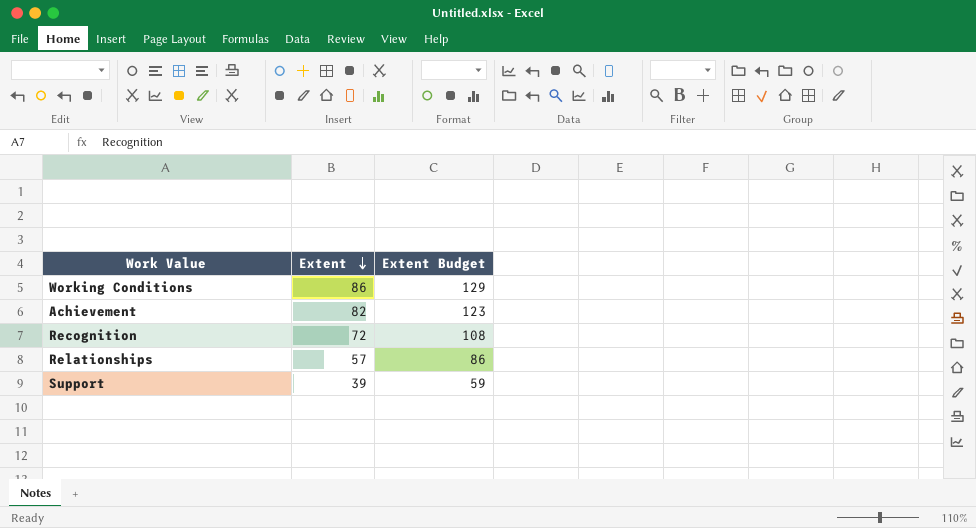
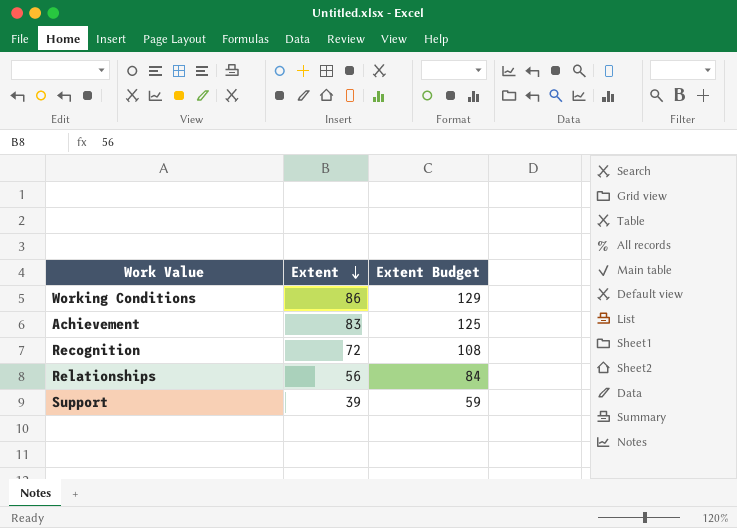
Achievement | Extent: 82 -> 83
Achievement | Extent Budget: 123 -> 125
Relationships | Extent: 57 -> 56
Relationships | Extent Budget: 86 -> 84

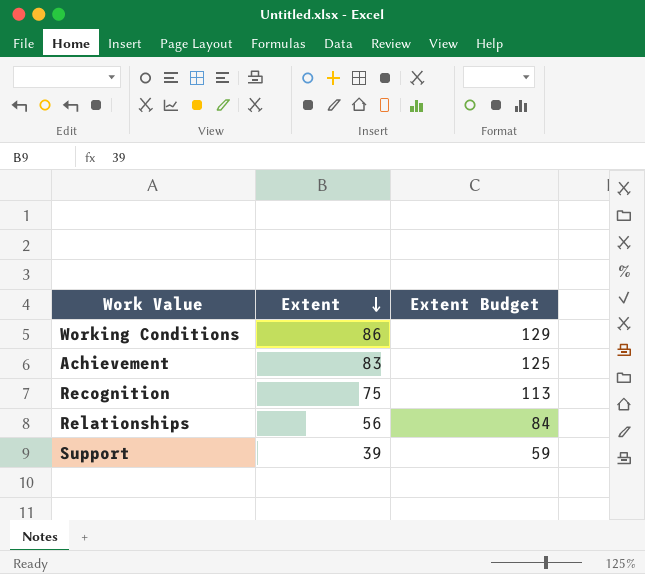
Recognition | Extent: 72 -> 75
Recognition | Extent Budget: 108 -> 113

